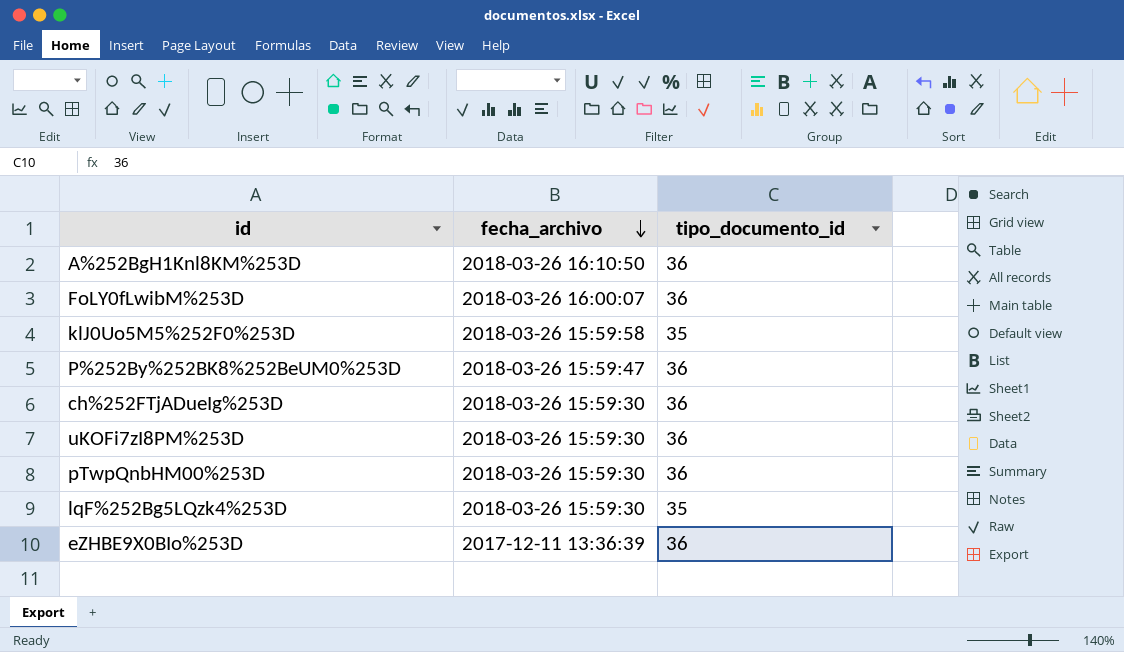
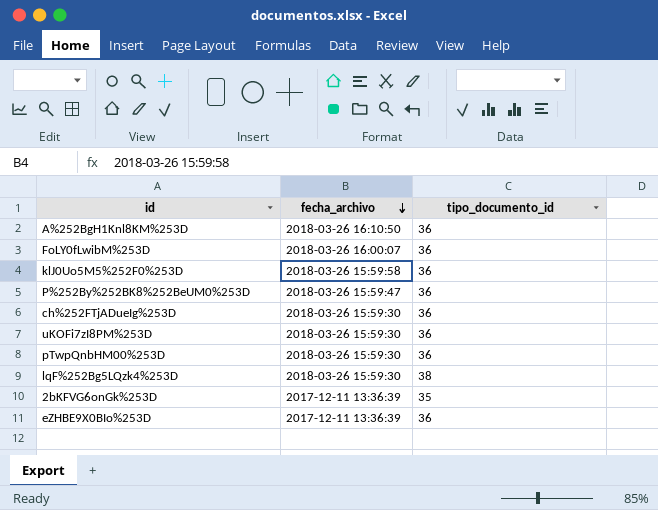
klJ0Uo5M5%252F0%253D | tipo_documento_id: 35 -> 36
lqF%252Bg5LQzk4%253D | tipo_documento_id: 35 -> 38
row 2bKFVG6onGk%253D: none -> 2017-12-11 13:36:39 | 35

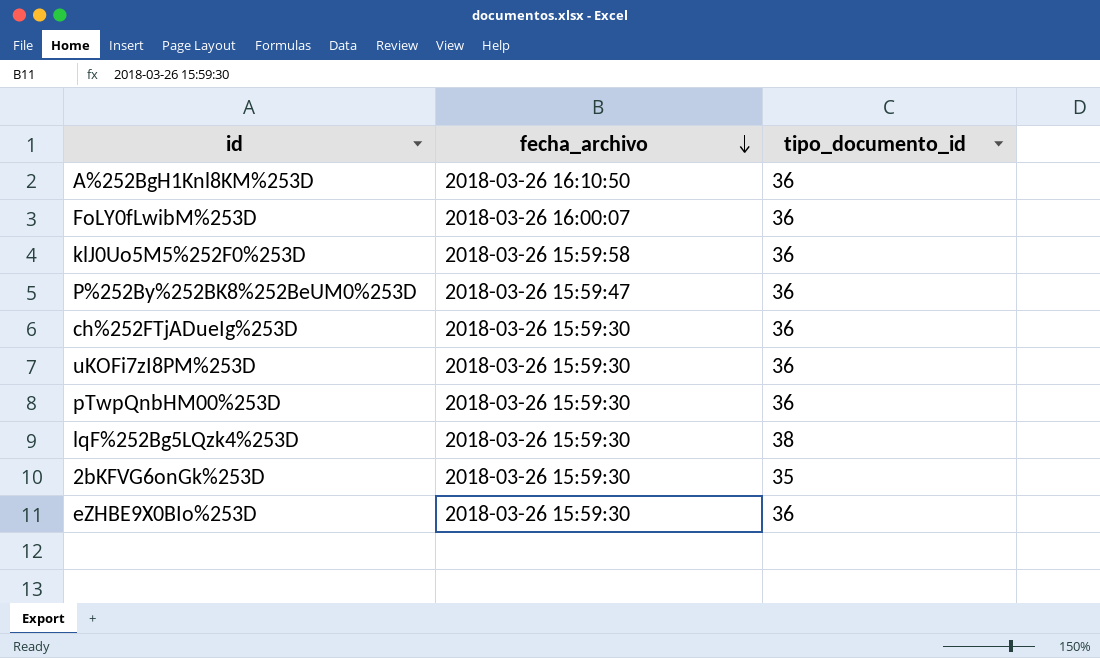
2bKFVG6onGk%253D | fecha_archivo: 2017-12-11 13:36:39 -> 2018-03-26 15:59:30
eZHBE9X0BIo%253D | fecha_archivo: 2017-12-11 13:36:39 -> 2018-03-26 15:59:30

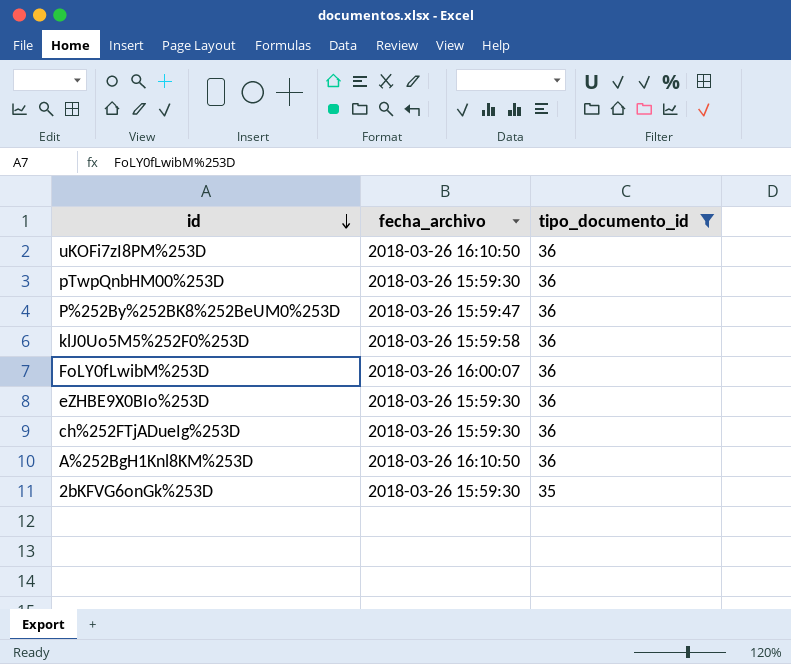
filter: none -> tipo_documento_id != 38
row order: fecha_archivo descending -> id descending
uKOFi7zI8PM%253D | fecha_archivo: 2018-03-26 15:59:30 -> 2018-03-26 16:10:50

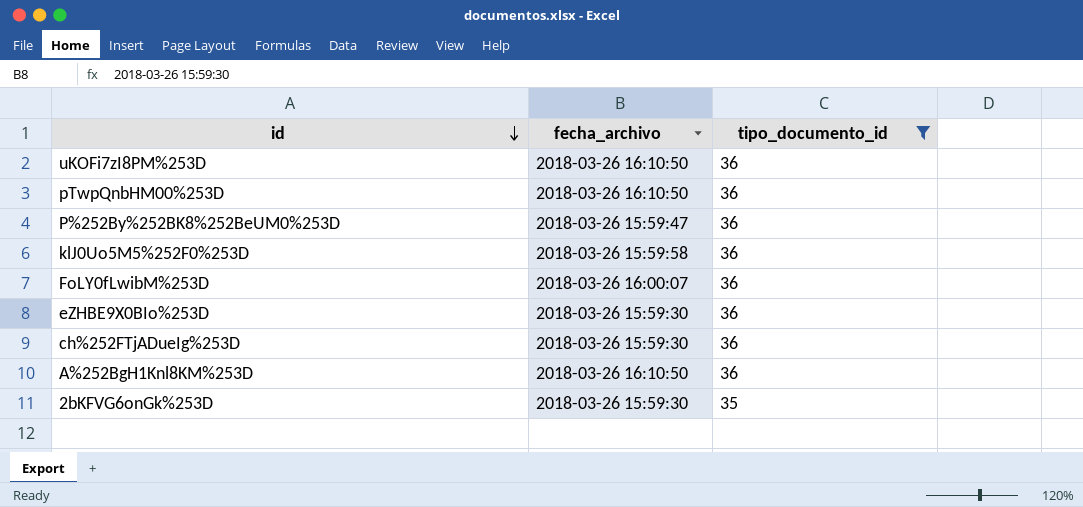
pTwpQnbHM00%253D | fecha_archivo: 2018-03-26 15:59:30 -> 2018-03-26 16:10:50

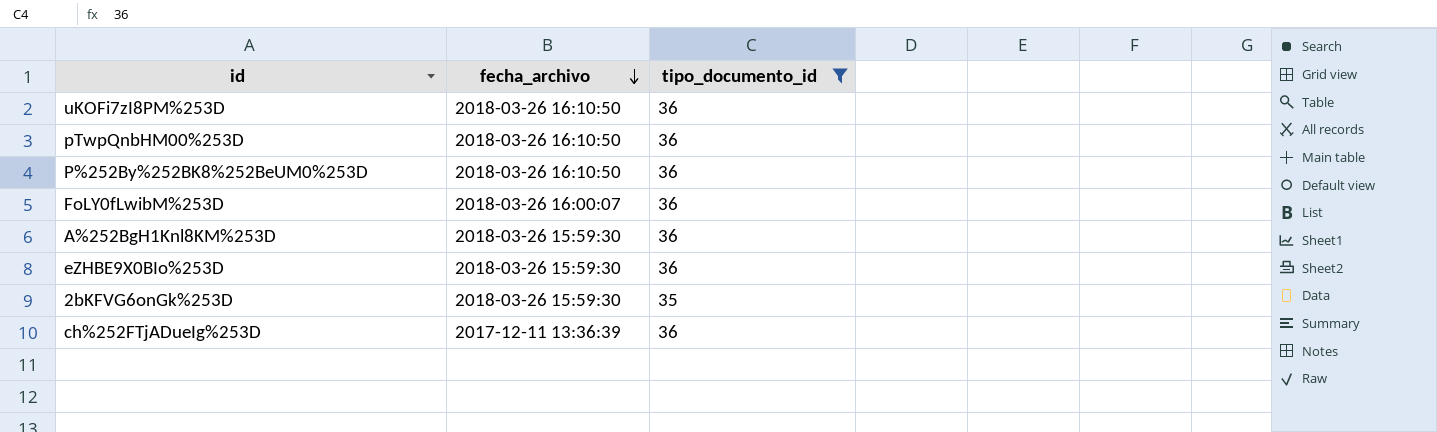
row order: id descending -> fecha_archivo descending
row klJ0Uo5M5%252F0%253D: 2018-03-26 15:59:58 | 36 -> none
P%252By%252BK8%252BeUM0%253D | fecha_archivo: 2018-03-26 15:59:47 -> 2018-03-26 16:10:50
A%252BgH1Knl8KM%253D | fecha_archivo: 2018-03-26 16:10:50 -> 2018-03-26 15:59:30
ch%252FTjADueIg%253D | fecha_archivo: 2018-03-26 15:59:30 -> 2017-12-11 13:36:39

